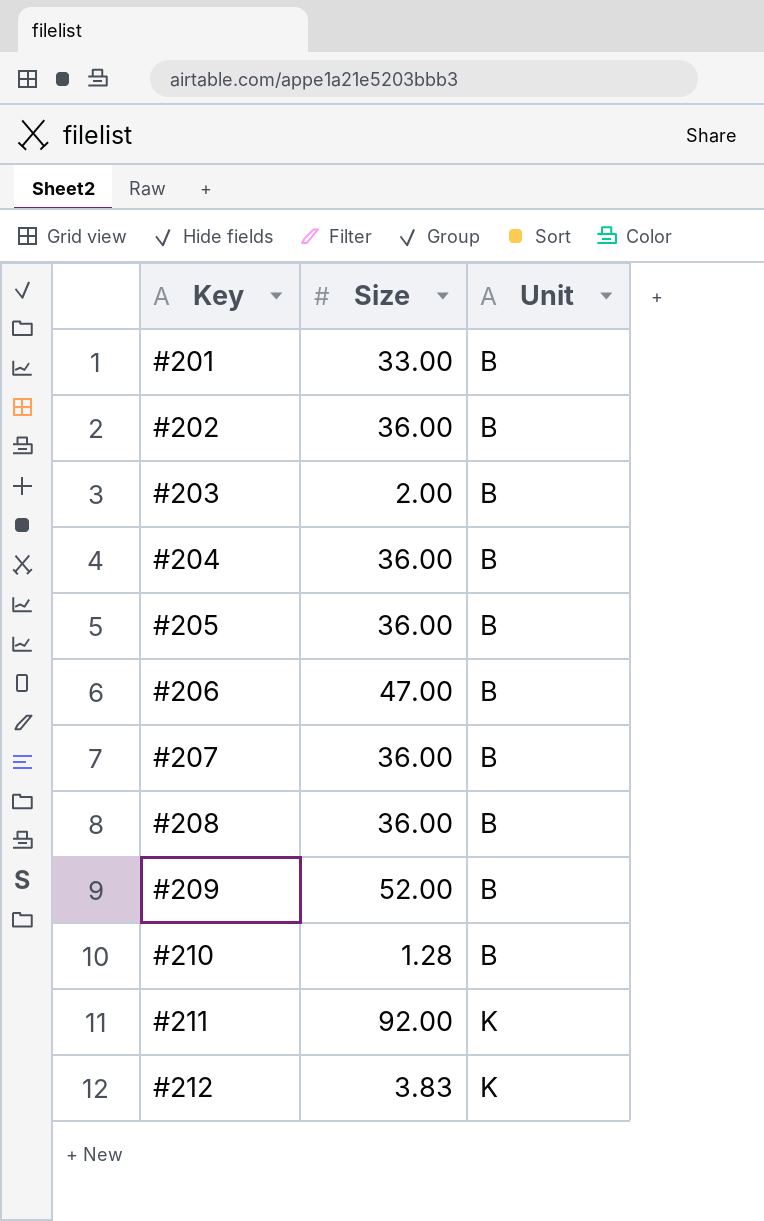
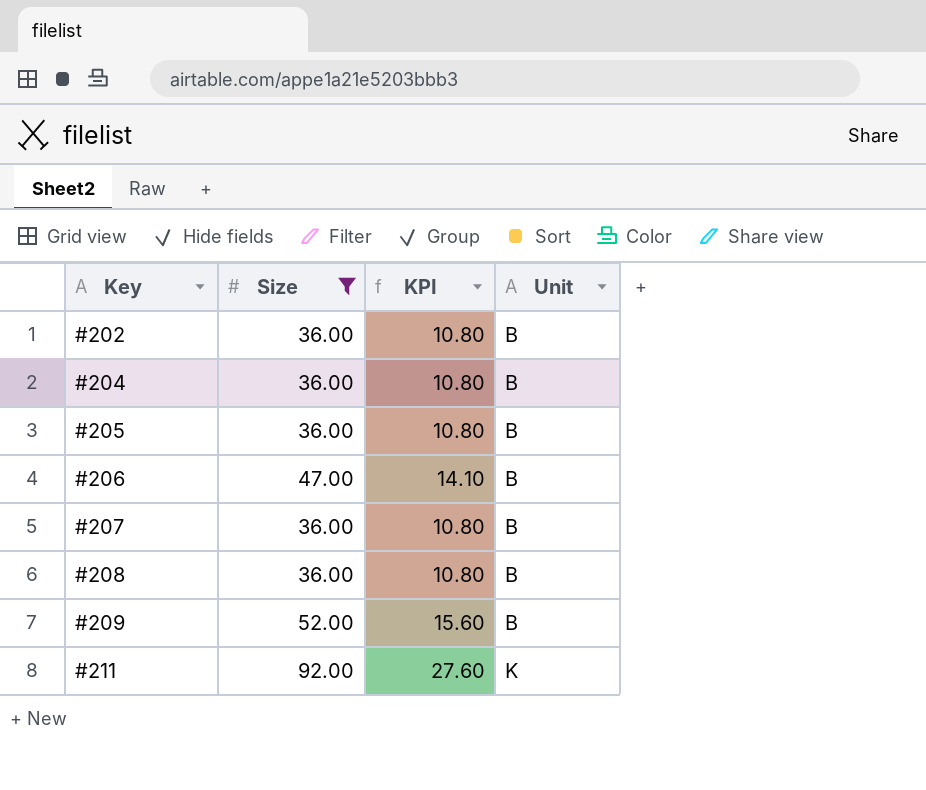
filter: none -> Size >= 36.00
column KPI | formula: none -> [Size] * 0.3

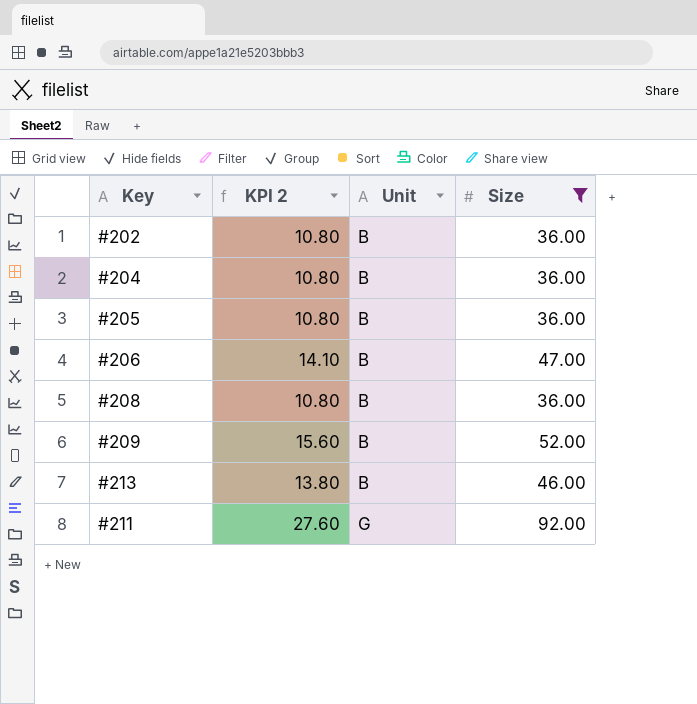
column name: KPI -> KPI 2
column Size | position: 2 -> 4
row #207: 36.00 | 10.80 | B -> none
row #213: none -> 13.80 | B | 46.00
#211 | Unit: K -> G

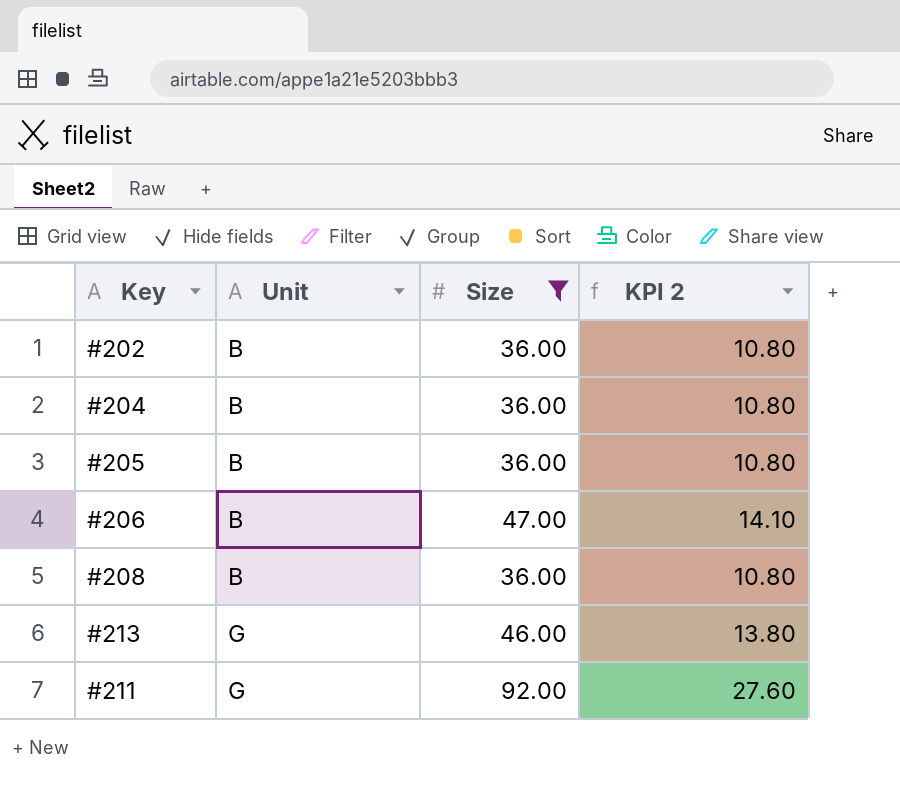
column KPI 2 | position: 2 -> 4
row #209: 15.60 | B | 52.00 -> none
#213 | Unit: B -> G

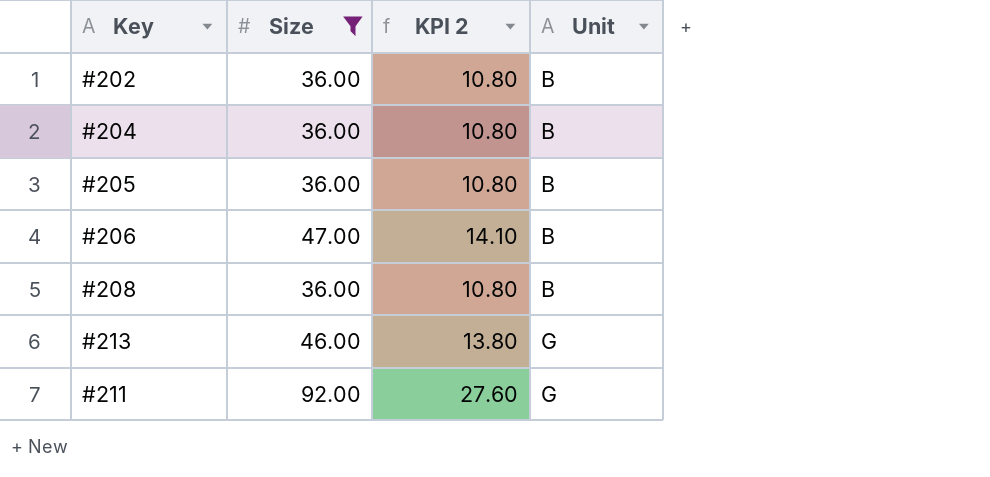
column Unit | position: 2 -> 4

